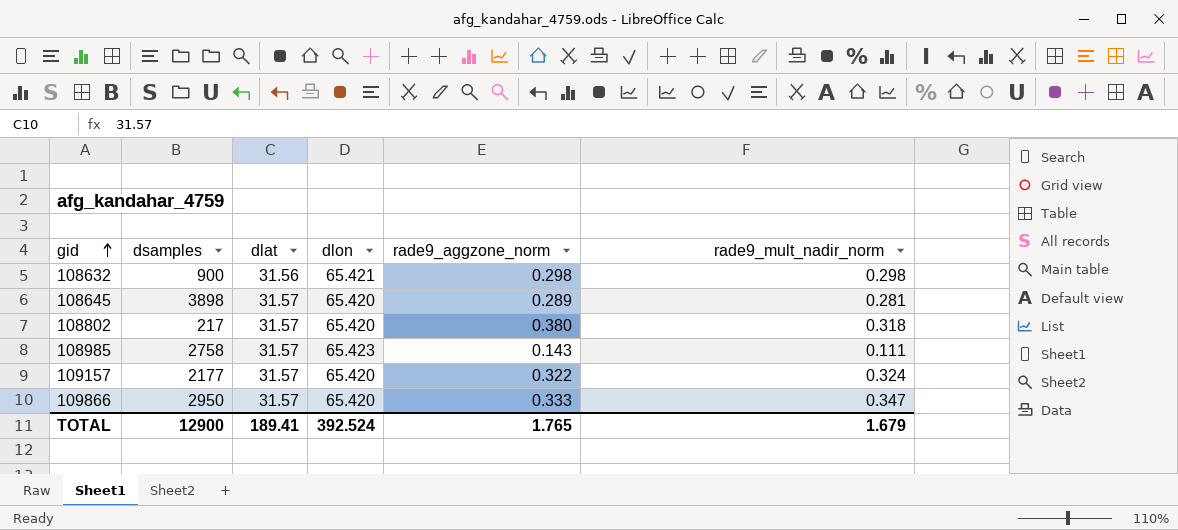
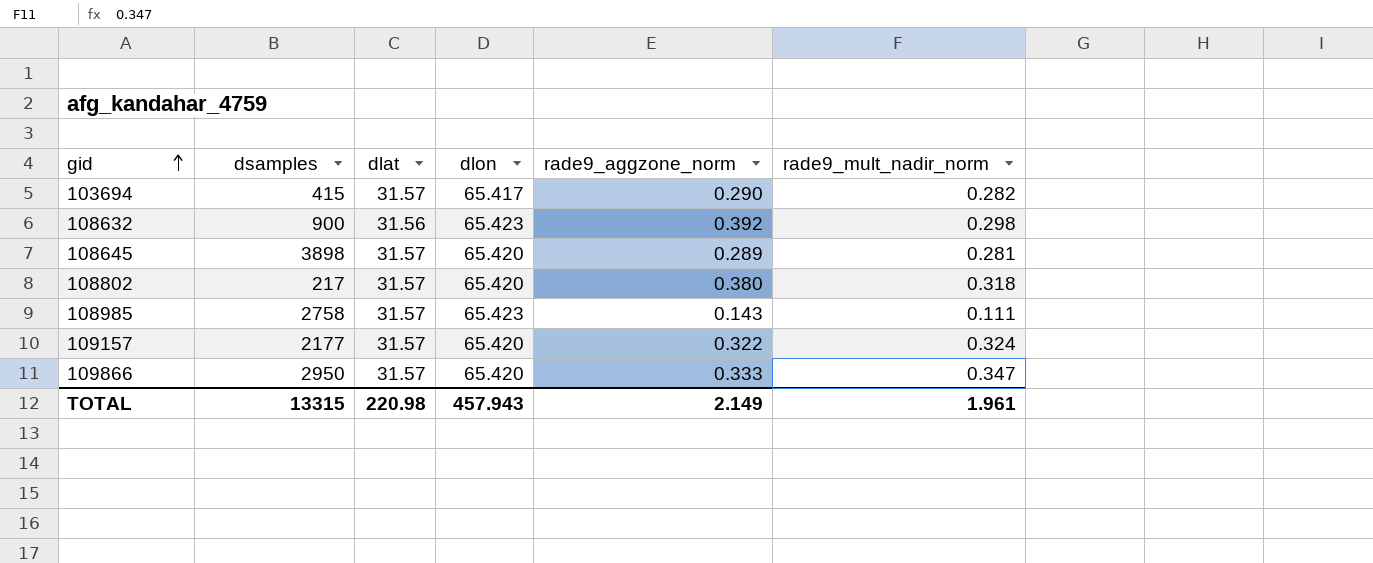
row 103694: none -> 415 | 31.57 | 65.417 | 0.290 | 0.282
108632 | dlon: 65.421 -> 65.423
108632 | rade9_aggzone_norm: 0.298 -> 0.392
TOTAL | dsamples: 12900 -> 13315
TOTAL | dlat: 189.41 -> 220.98
TOTAL | dlon: 392.524 -> 457.943
TOTAL | rade9_aggzone_norm: 1.765 -> 2.149
TOTAL | rade9_mult_nadir_norm: 1.679 -> 1.961

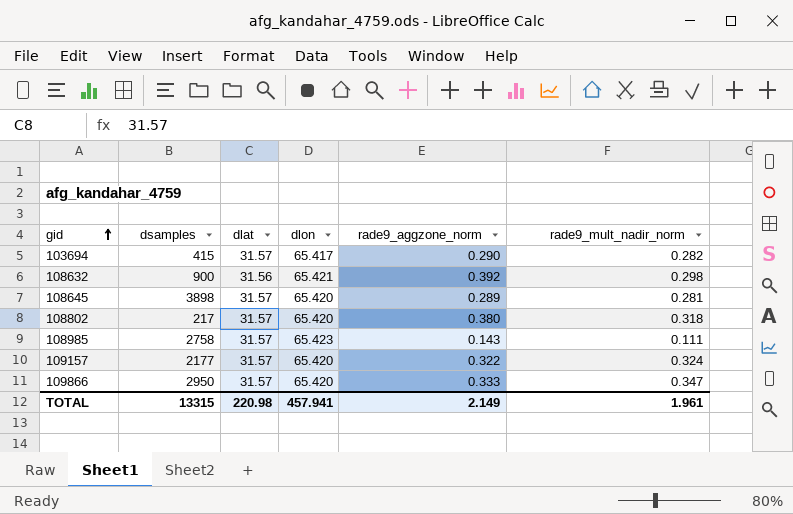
108632 | dlon: 65.423 -> 65.421
TOTAL | dlon: 457.943 -> 457.941

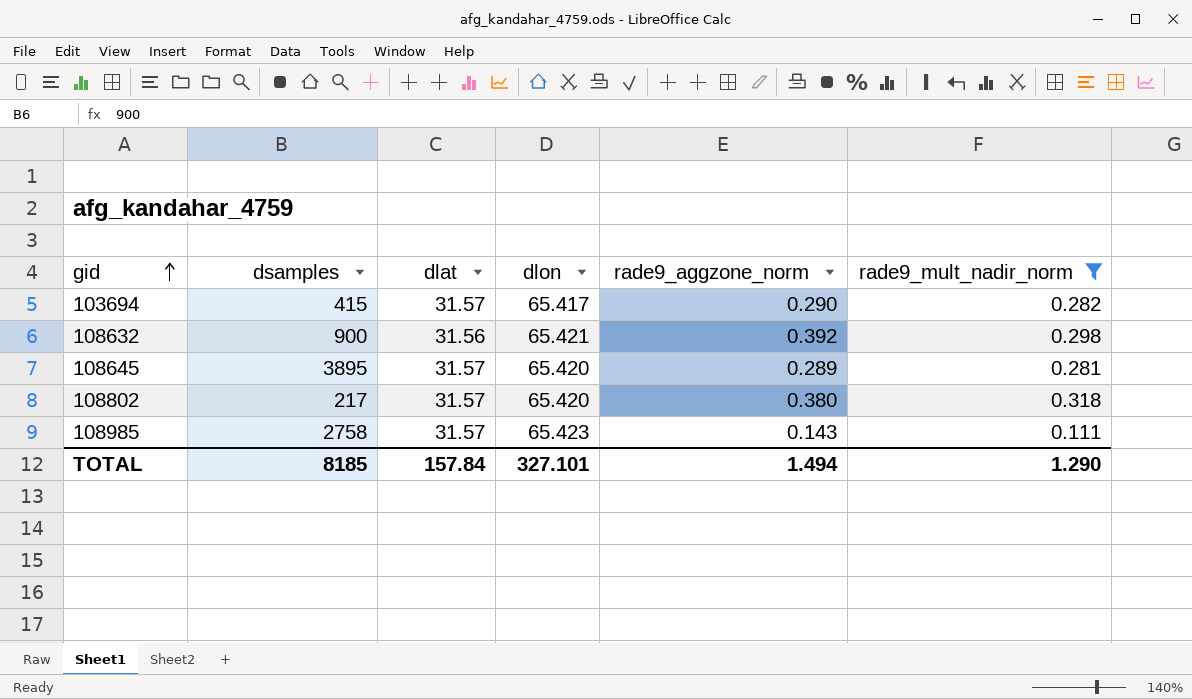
filter: none -> rade9_mult_nadir_norm <= 0.318
108645 | dsamples: 3898 -> 3895
TOTAL | dsamples: 13315 -> 8185
TOTAL | dlat: 220.98 -> 157.84
TOTAL | dlon: 457.941 -> 327.101
TOTAL | rade9_aggzone_norm: 2.149 -> 1.494
TOTAL | rade9_mult_nadir_norm: 1.961 -> 1.290

